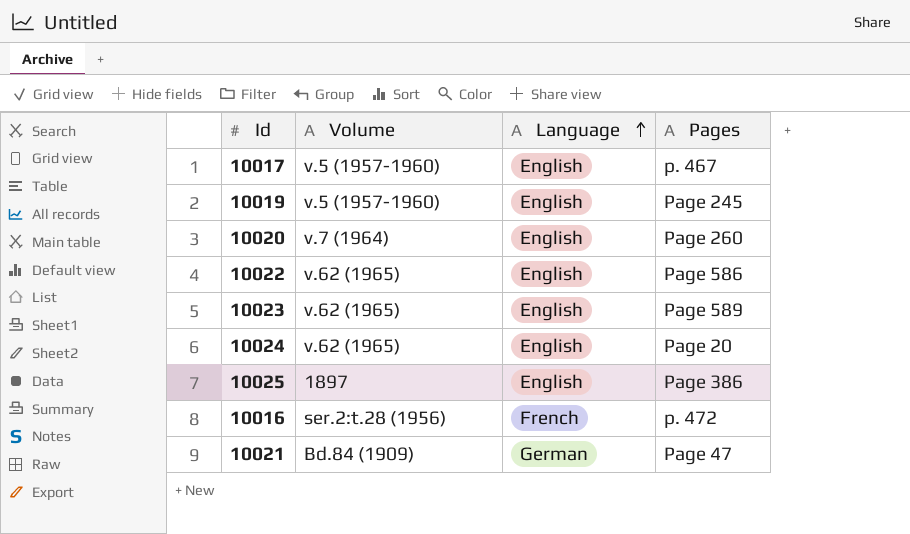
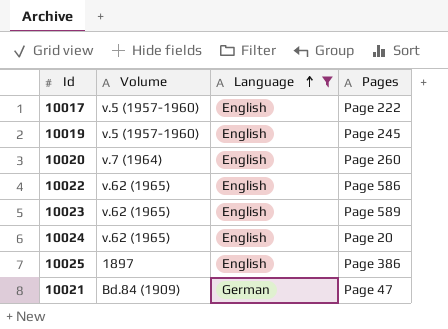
filter: none -> Language != French
10017 | Pages: p. 467 -> Page 222

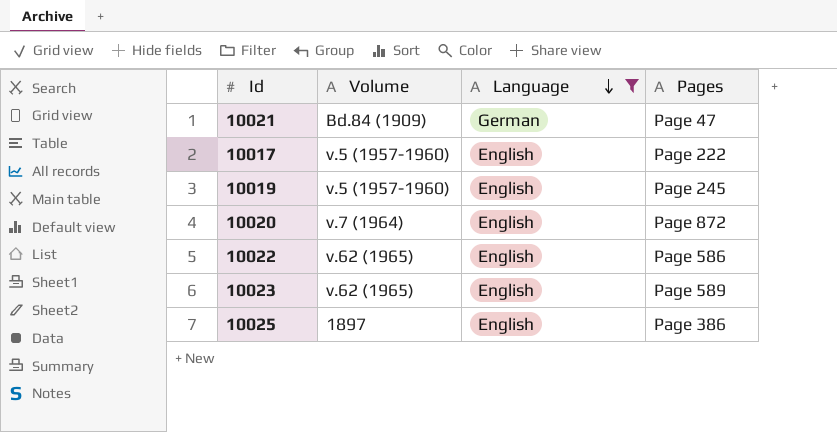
row order: Language ascending -> Language descending
row 10024: v.62 (1965) | English | Page 20 -> none
10020 | Pages: Page 260 -> Page 872

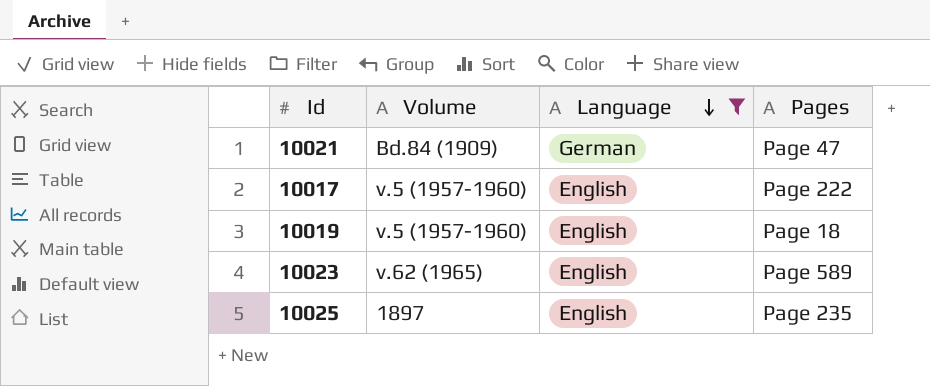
row 10020: v.7 (1964) | English | Page 872 -> none
row 10022: v.62 (1965) | English | Page 586 -> none
10019 | Pages: Page 245 -> Page 18
10025 | Pages: Page 386 -> Page 235

